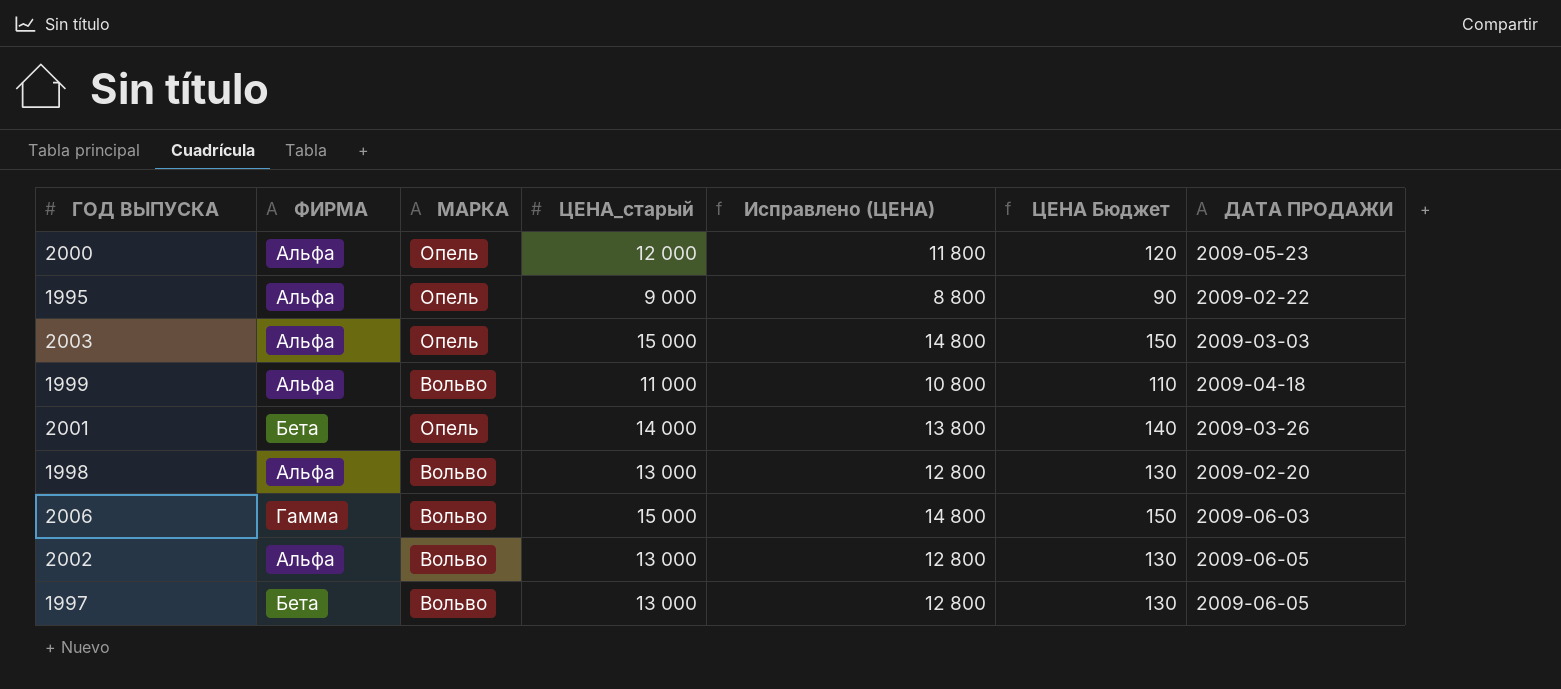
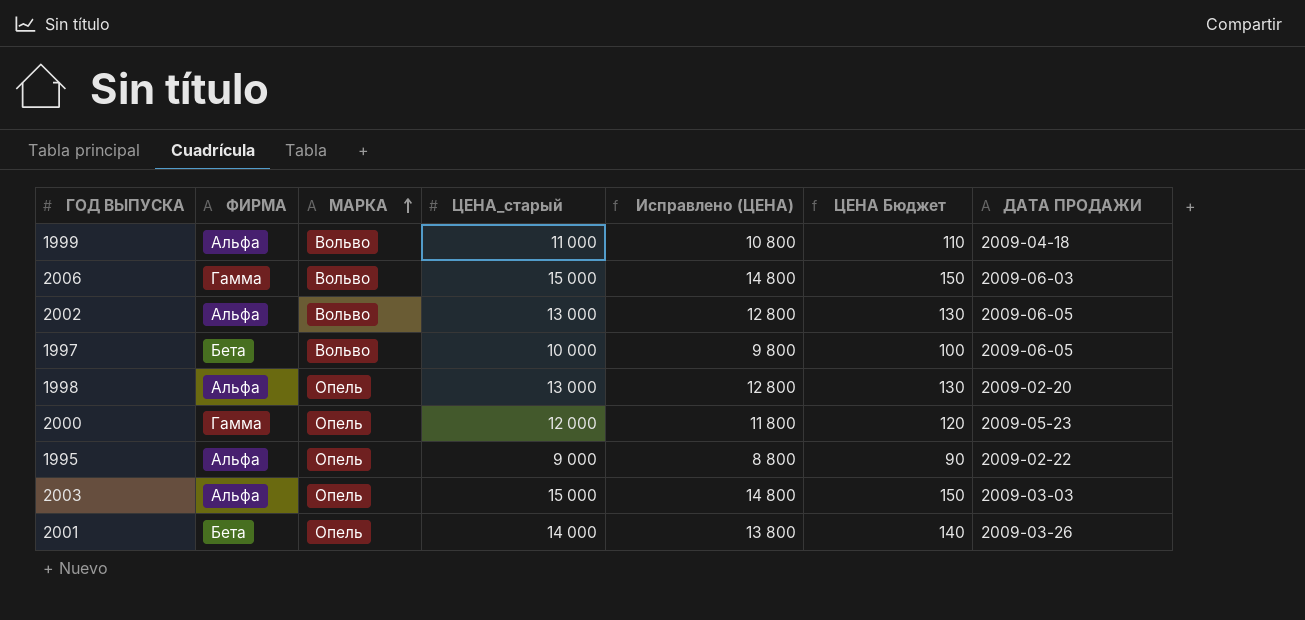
row order: none -> МАРКА ascending
1997 | ЦЕНА_старый: 13 000 -> 10 000
1997 | Исправлено (ЦЕНА): 12 800 -> 9 800
1997 | ЦЕНА Бюджет: 130 -> 100
1998 | МАРКА: Вольво -> Опель
2000 | ФИРМА: Альфа -> Гамма

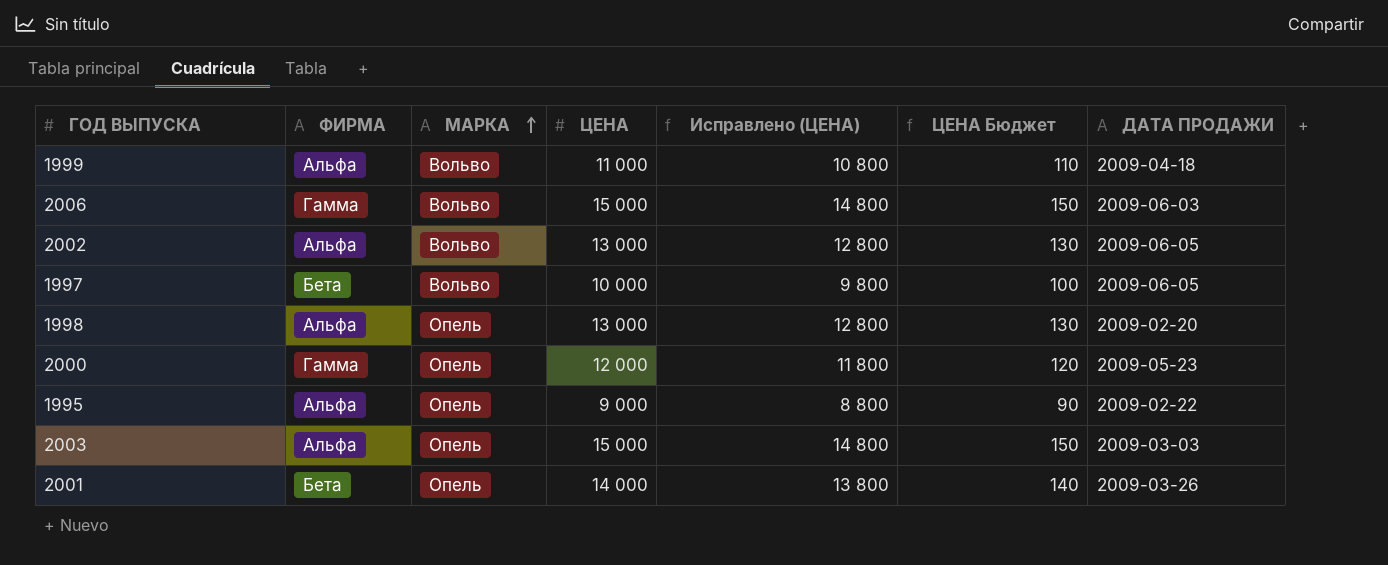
column name: ЦЕНА_старый -> ЦЕНА

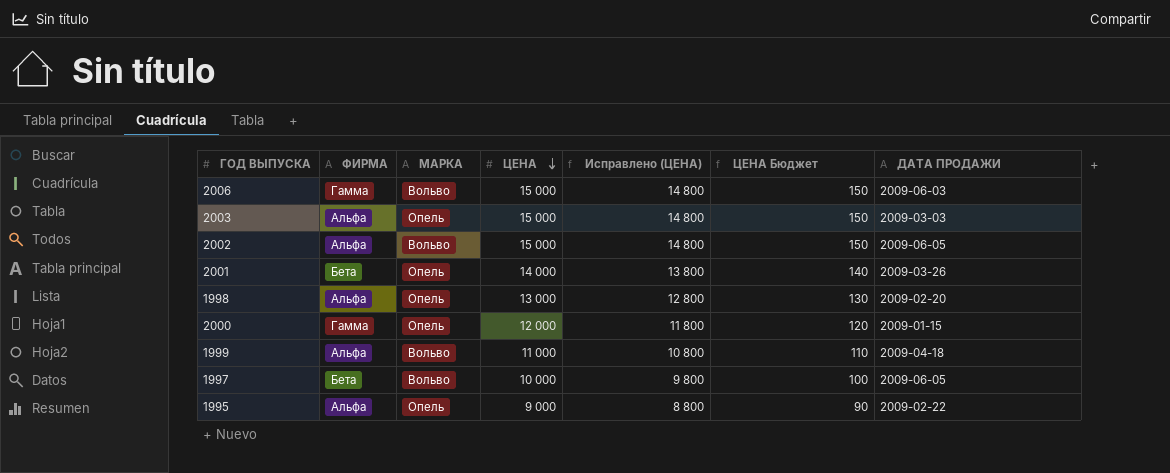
row order: МАРКА ascending -> ЦЕНА descending
2002 | ЦЕНА: 13 000 -> 15 000
2002 | Исправлено (ЦЕНА): 12 800 -> 14 800
2002 | ЦЕНА Бюджет: 130 -> 150
2000 | ДАТА ПРОДАЖИ: 2009-05-23 -> 2009-01-15

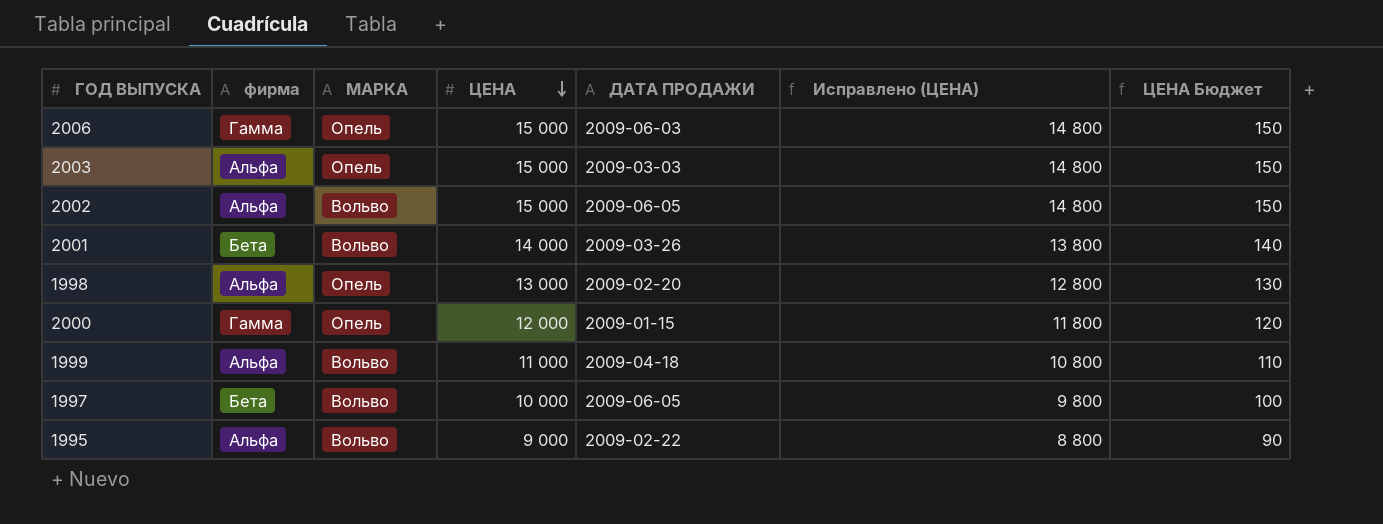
column name: ФИРМА -> фирма
column ДАТА ПРОДАЖИ | position: 7 -> 5
2006 | МАРКА: Вольво -> Опель
2001 | МАРКА: Опель -> Вольво
1995 | МАРКА: Опель -> Вольво

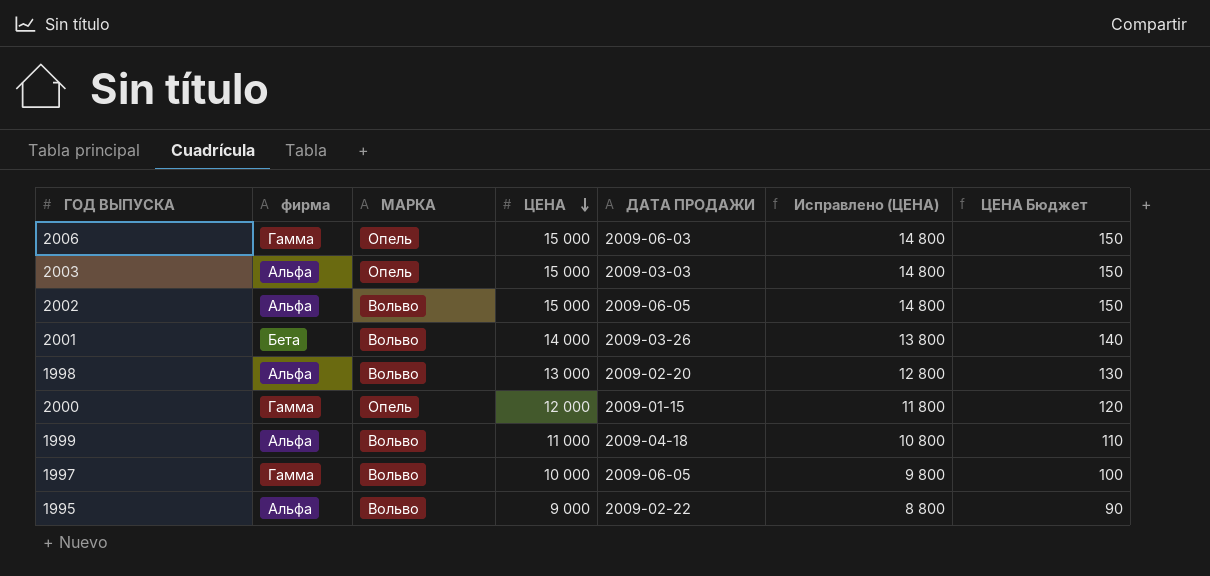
1998 | МАРКА: Опель -> Вольво
1997 | фирма: Бета -> Гамма

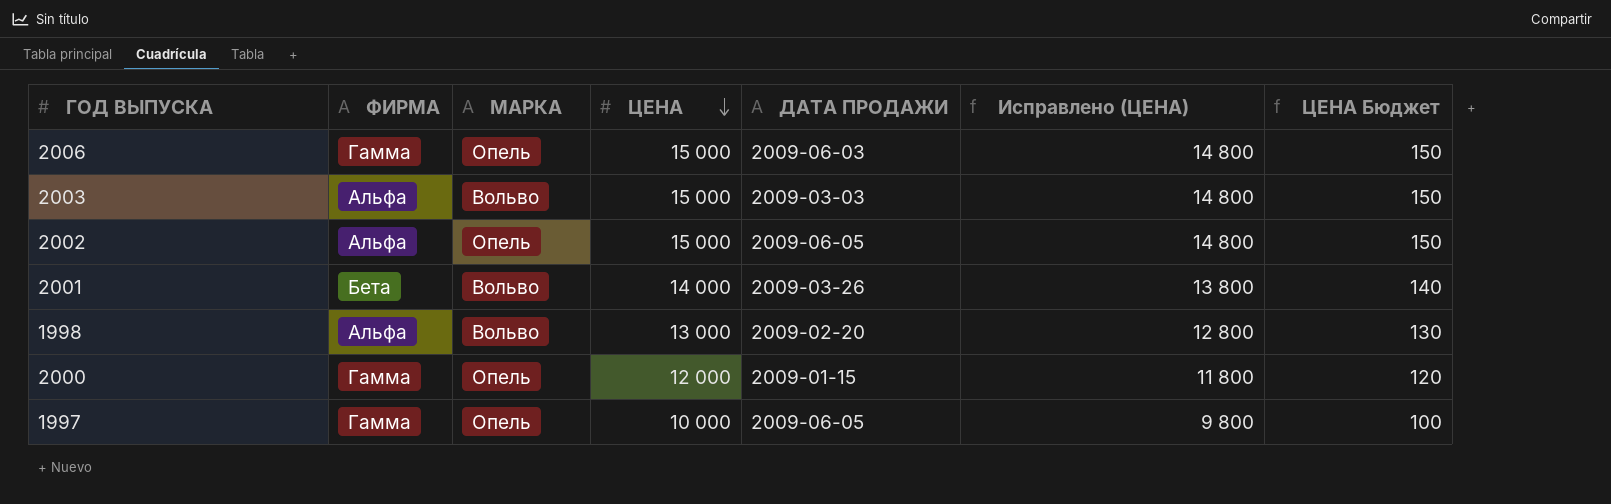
column name: фирма -> ФИРМА
row 1999: Альфа | Вольво | 11 000 | 2009-04-18 | 10 800 | 110 -> none
row 1995: Альфа | Вольво | 9 000 | 2009-02-22 | 8 800 | 90 -> none
2003 | МАРКА: Опель -> Вольво
2002 | МАРКА: Вольво -> Опель
1997 | МАРКА: Вольво -> Опель

